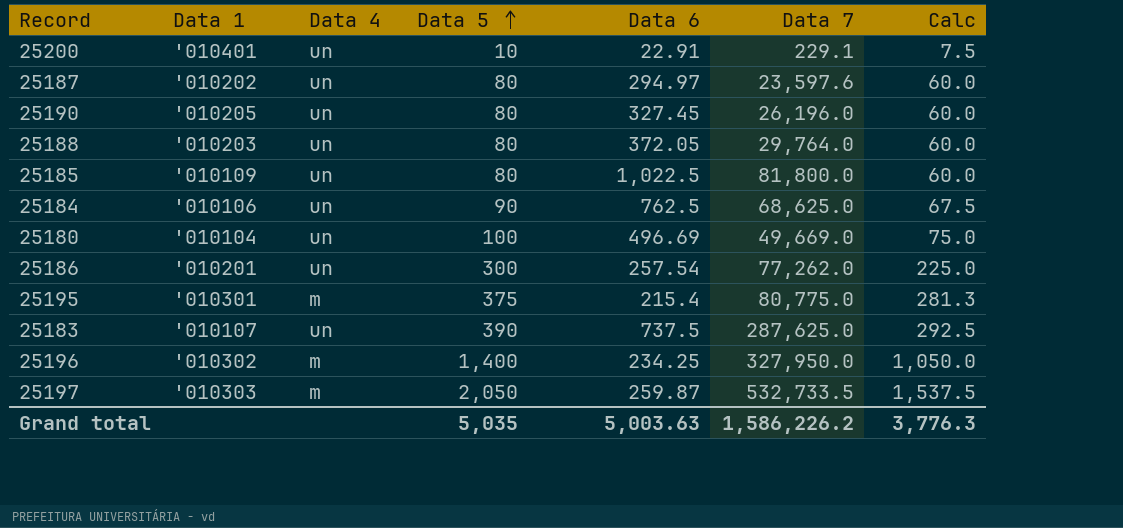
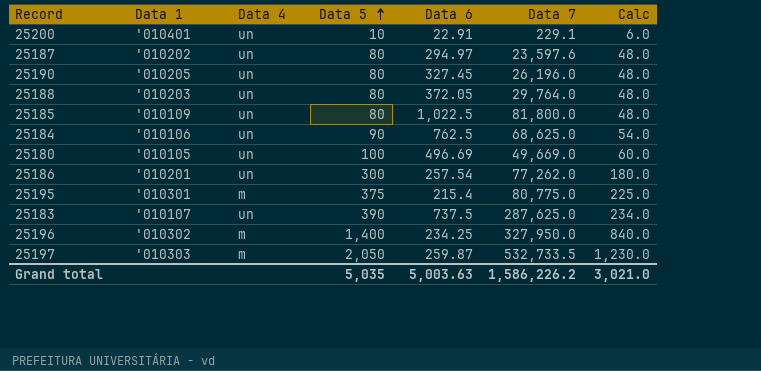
column Calc | formula: [Data 5] * 0.75 -> [Data 5] * 0.6
25180 | Data 1: '010104 -> '010105
Grand total | Calc: 3,776.3 -> 3,021.0

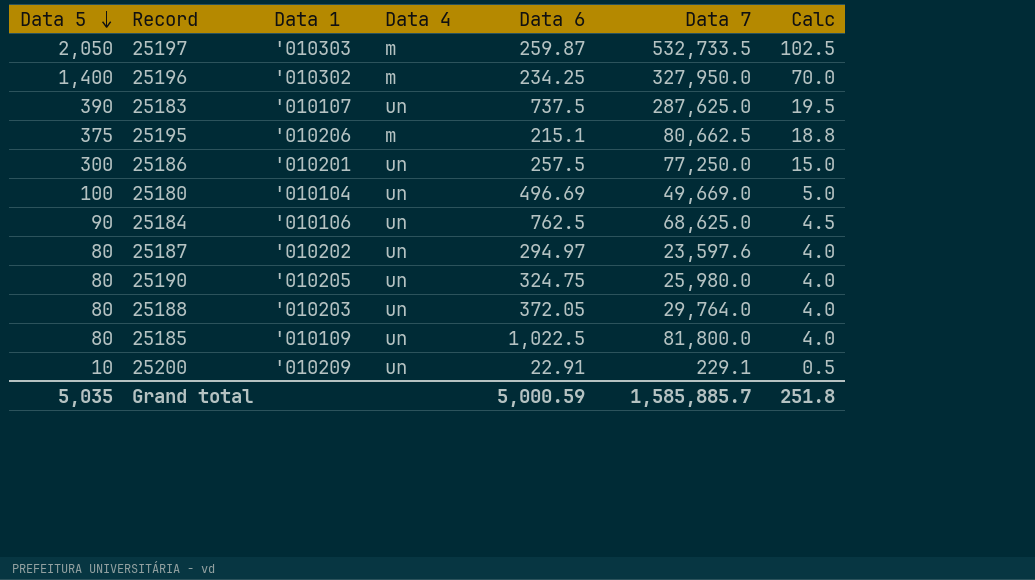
row order: Data 5 ascending -> Data 5 descending
column Data 5 | position: 4 -> 1
column Calc | formula: [Data 5] * 0.6 -> [Data 5] * 0.05
25195 | Data 1: '010301 -> '010206
25195 | Data 6: 215.4 -> 215.1
25195 | Data 7: 80,775.0 -> 80,662.5
25186 | Data 6: 257.54 -> 257.5
25186 | Data 7: 77,262.0 -> 77,250.0
25180 | Data 1: '010105 -> '010104
25190 | Data 6: 327.45 -> 324.75
25190 | Data 7: 26,196.0 -> 25,980.0
25200 | Data 1: '010401 -> '010209
Grand total | Data 6: 5,003.63 -> 5,000.59
Grand total | Data 7: 1,586,226.2 -> 1,585,885.7
Grand total | Calc: 3,021.0 -> 251.8

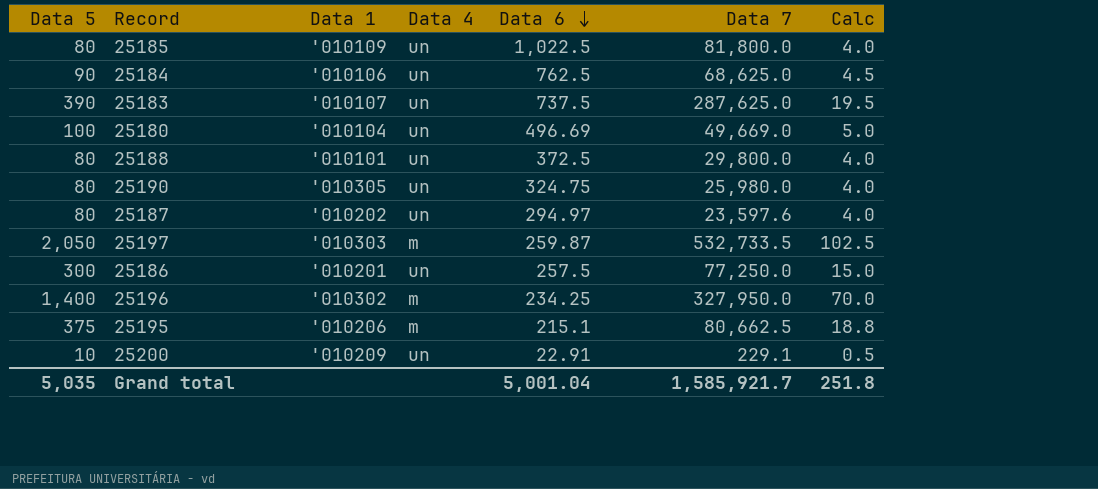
row order: Data 5 descending -> Data 6 descending
25188 | Data 1: '010203 -> '010101
25188 | Data 6: 372.05 -> 372.5
25188 | Data 7: 29,764.0 -> 29,800.0
25190 | Data 1: '010205 -> '010305
Grand total | Data 6: 5,000.59 -> 5,001.04
Grand total | Data 7: 1,585,885.7 -> 1,585,921.7

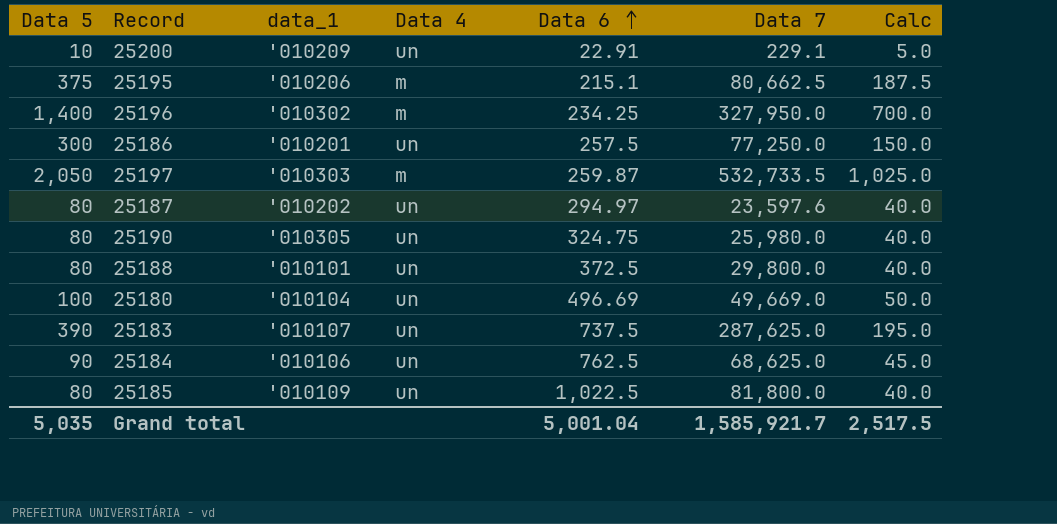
row order: Data 6 descending -> Data 6 ascending
column name: Data 1 -> data_1
column Calc | formula: [Data 5] * 0.05 -> [Data 5] * 0.5
Grand total | Calc: 251.8 -> 2,517.5

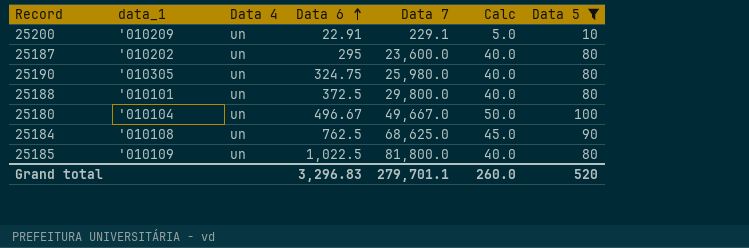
filter: none -> Data 5 <= 100
column Data 5 | position: 1 -> 7
25187 | Data 6: 294.97 -> 295
25187 | Data 7: 23,597.6 -> 23,600.0
25180 | Data 6: 496.69 -> 496.67
25180 | Data 7: 49,669.0 -> 49,667.0
25184 | data_1: '010106 -> '010108
Grand total | Data 6: 5,001.04 -> 3,296.83
Grand total | Data 7: 1,585,921.7 -> 279,701.1
Grand total | Calc: 2,517.5 -> 260.0
Grand total | Data 5: 5,035 -> 520

